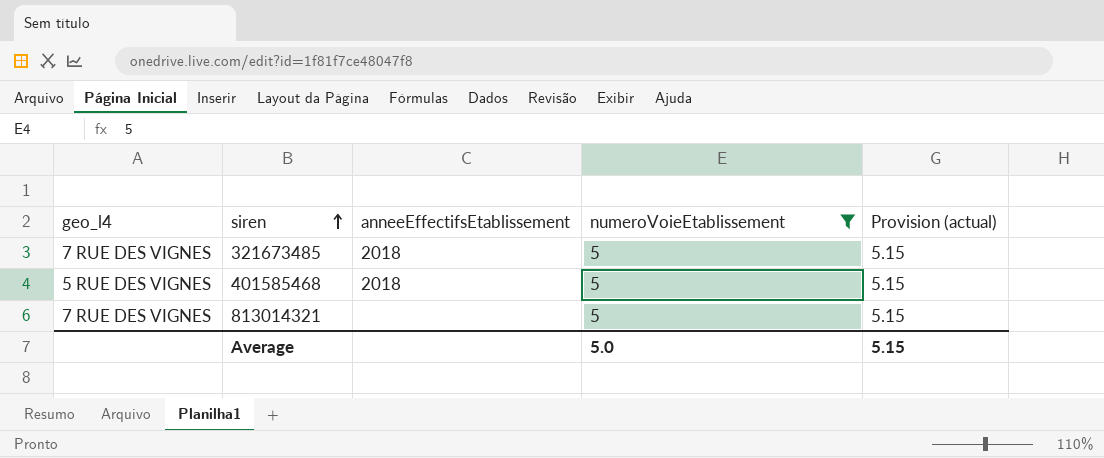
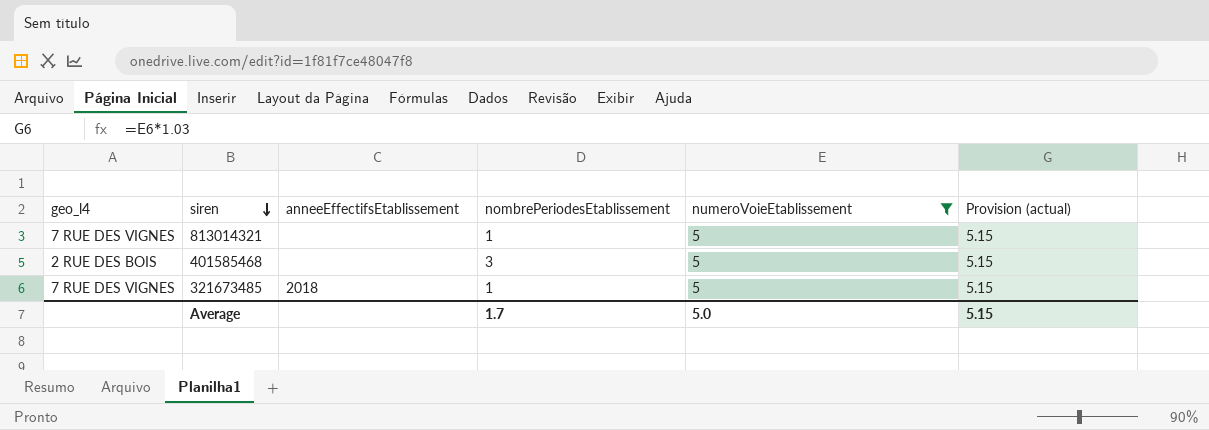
row order: siren ascending -> siren descending
column nombrePeriodesEtablissement | position: none -> 4
401585468 | geo_l4: 5 RUE DES VIGNES -> 2 RUE DES BOIS
401585468 | anneeEffectifsEtablissement: 2018 -> none

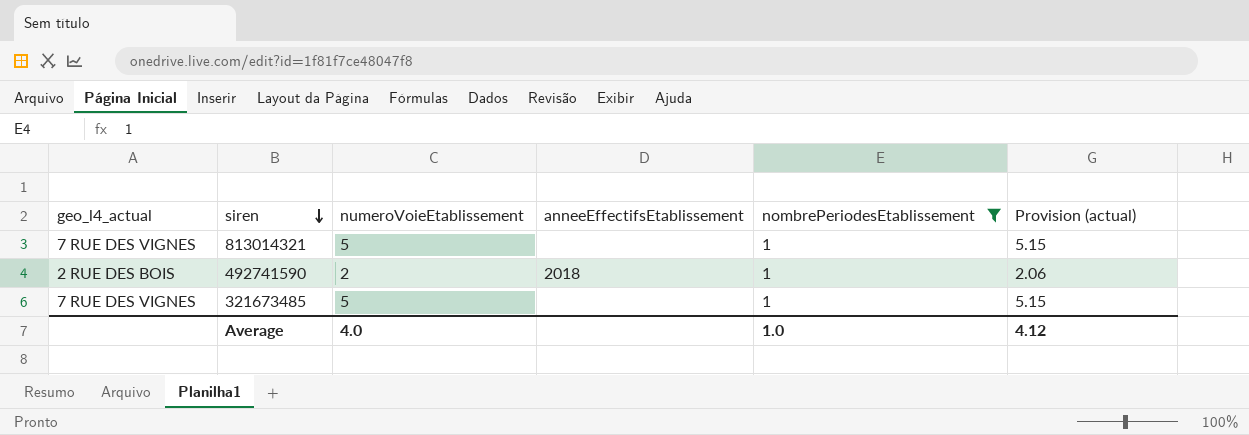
filter: numeroVoieEtablissement = 5 -> nombrePeriodesEtablissement = 1
column name: geo_l4 -> geo_l4_actual
column numeroVoieEtablissement | position: 5 -> 3
321673485 | anneeEffectifsEtablissement: 2018 -> none
Average | numeroVoieEtablissement: 5.0 -> 4.0
Average | nombrePeriodesEtablissement: 1.7 -> 1.0
Average | Provision (actual): 5.15 -> 4.12

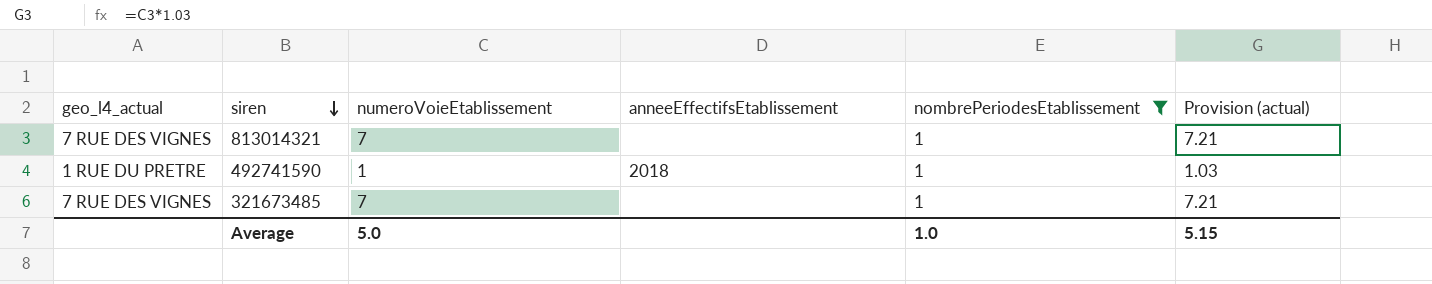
813014321 | numeroVoieEtablissement: 5 -> 7
813014321 | Provision (actual): 5.15 -> 7.21
492741590 | geo_l4_actual: 2 RUE DES BOIS -> 1 RUE DU PRETRE
492741590 | numeroVoieEtablissement: 2 -> 1
492741590 | Provision (actual): 2.06 -> 1.03
321673485 | numeroVoieEtablissement: 5 -> 7
321673485 | Provision (actual): 5.15 -> 7.21
Average | numeroVoieEtablissement: 4.0 -> 5.0
Average | Provision (actual): 4.12 -> 5.15

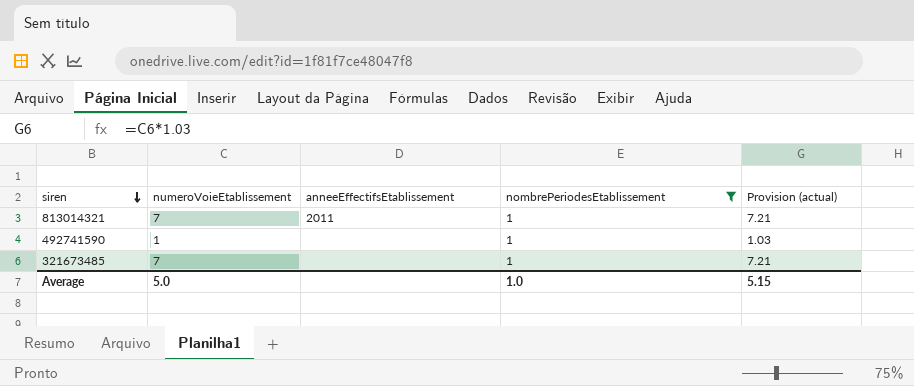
column geo_l4_actual | position: 1 -> none
813014321 | anneeEffectifsEtablissement: none -> 2011
492741590 | anneeEffectifsEtablissement: 2018 -> none

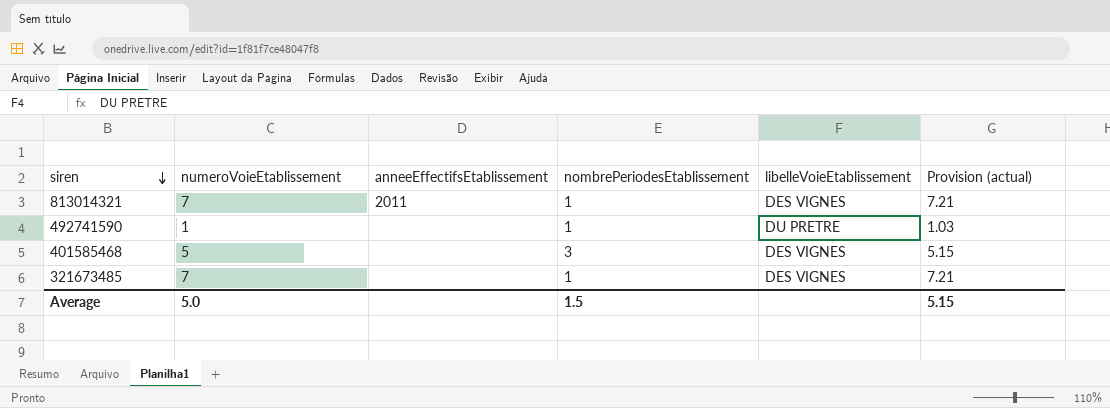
filter: nombrePeriodesEtablissement = 1 -> none
column libelleVoieEtablissement | position: none -> 5
Average | nombrePeriodesEtablissement: 1.0 -> 1.5

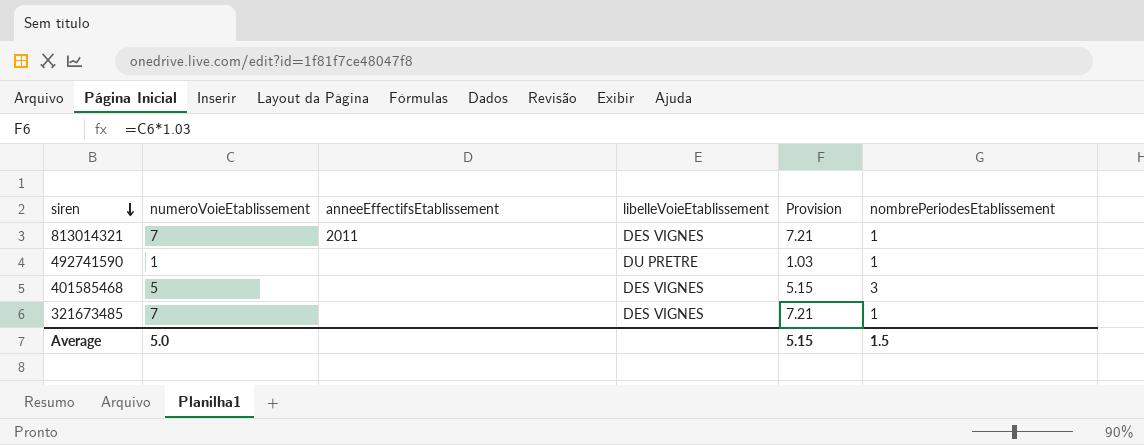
column name: Provision (actual) -> Provision
column nombrePeriodesEtablissement | position: 4 -> 6

